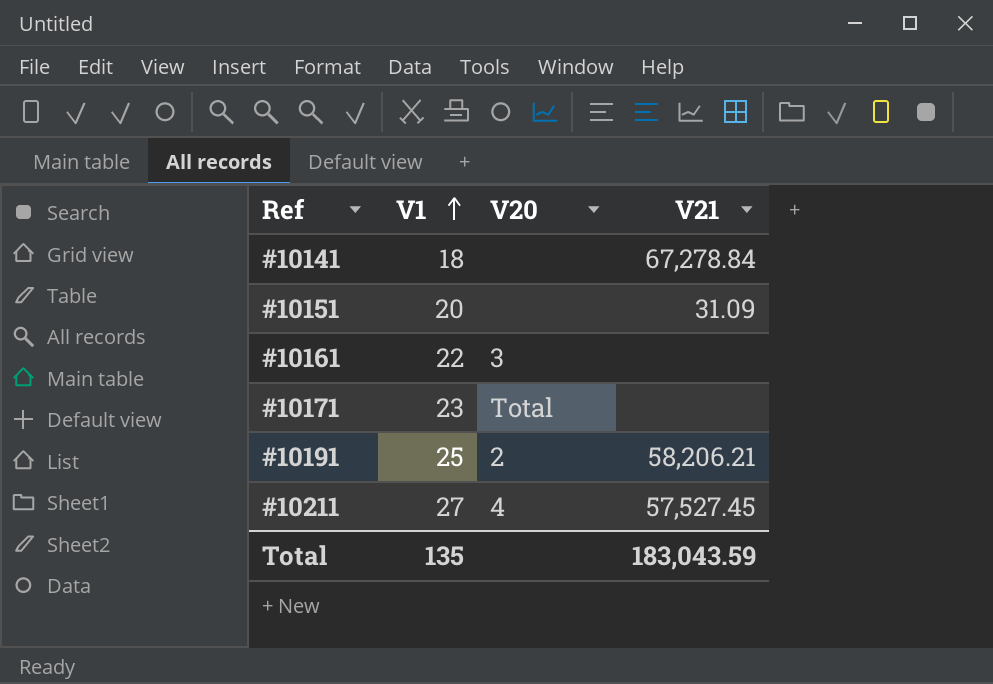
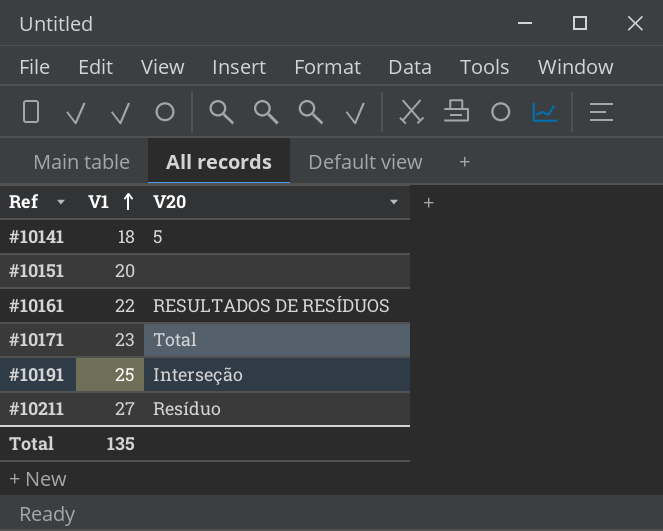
column V21 | position: 4 -> none
#10141 | V20: none -> 5
#10161 | V20: 3 -> RESULTADOS DE RESÍDUOS
#10191 | V20: 2 -> Interseção
#10211 | V20: 4 -> Resíduo

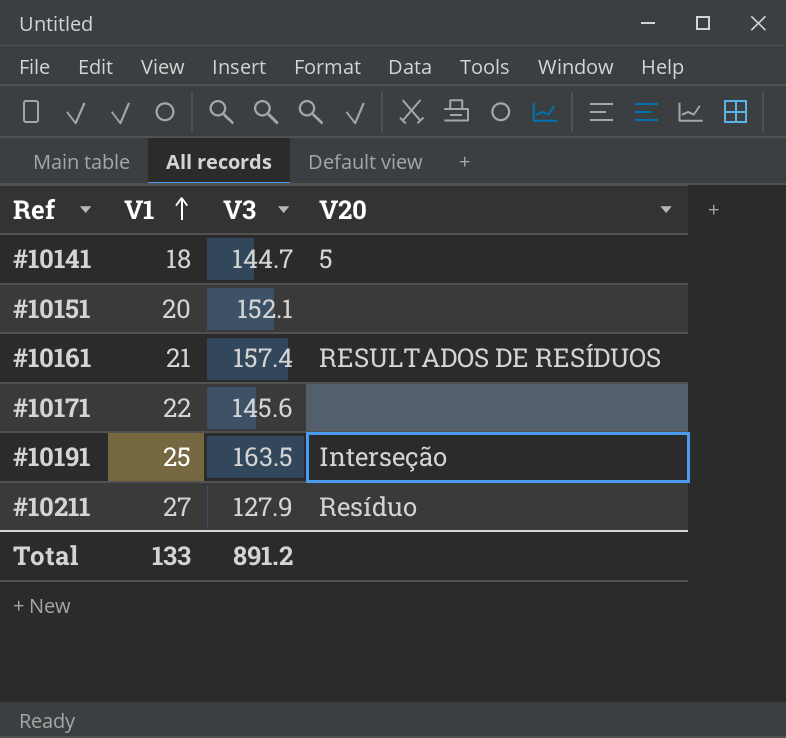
column V3 | position: none -> 3
#10161 | V1: 22 -> 21
#10171 | V1: 23 -> 22
#10171 | V20: Total -> none
Total | V1: 135 -> 133

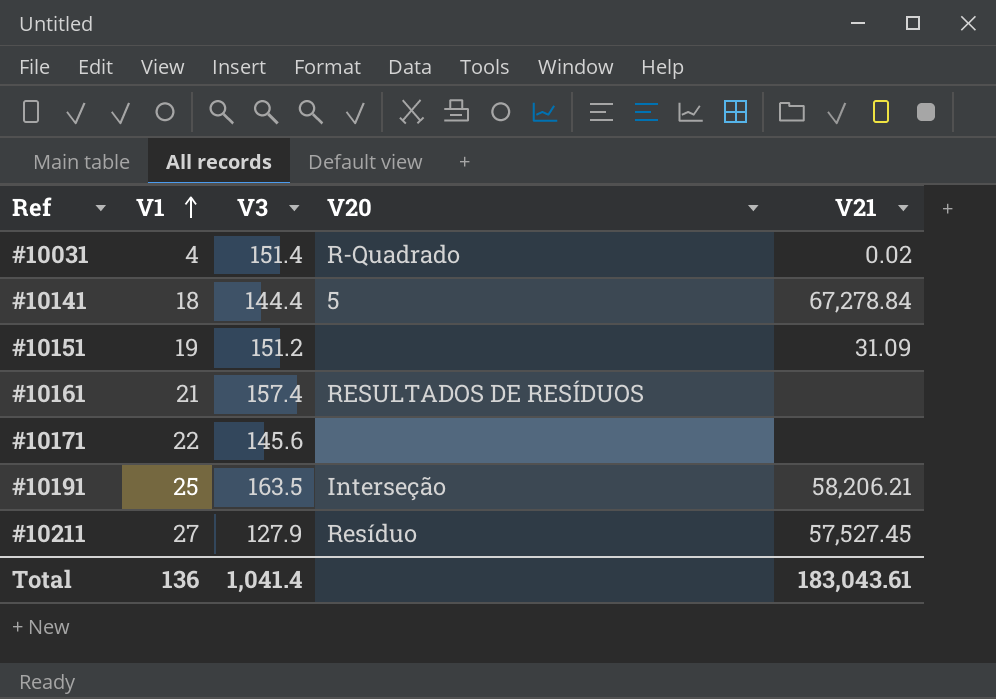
column V21 | position: none -> 5
row #10031: none -> 4 | 151.4 | R-Quadrado | 0.02
#10141 | V3: 144.7 -> 144.4
#10151 | V1: 20 -> 19
#10151 | V3: 152.1 -> 151.2
Total | V1: 133 -> 136
Total | V3: 891.2 -> 1,041.4

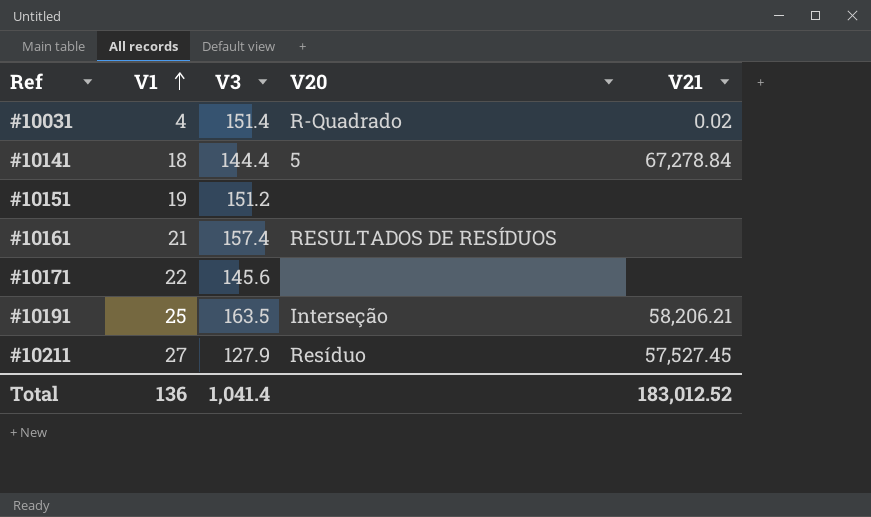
#10151 | V21: 31.09 -> none
Total | V21: 183,043.61 -> 183,012.52

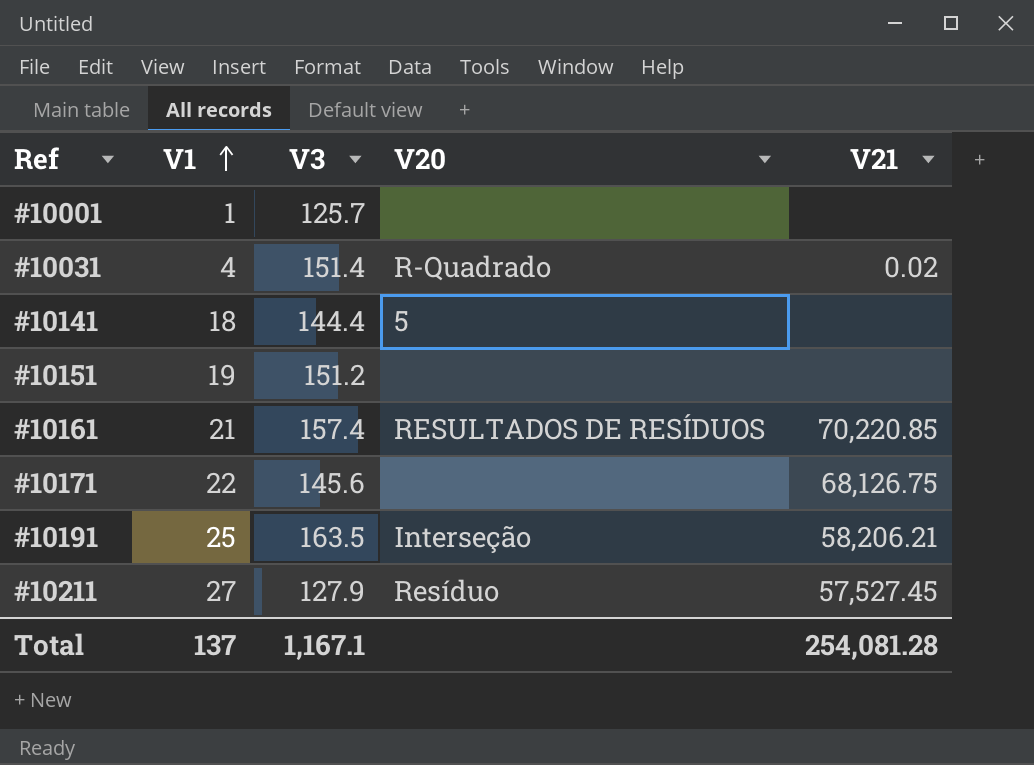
row #10001: none -> 1 | 125.7 | none | none
#10141 | V21: 67,278.84 -> none
#10161 | V21: none -> 70,220.85
#10171 | V21: none -> 68,126.75
Total | V1: 136 -> 137
Total | V3: 1,041.4 -> 1,167.1
Total | V21: 183,012.52 -> 254,081.28

